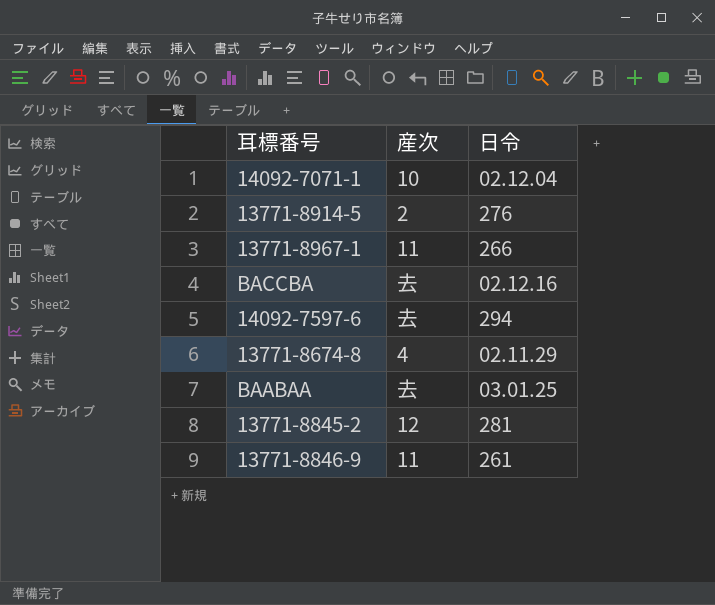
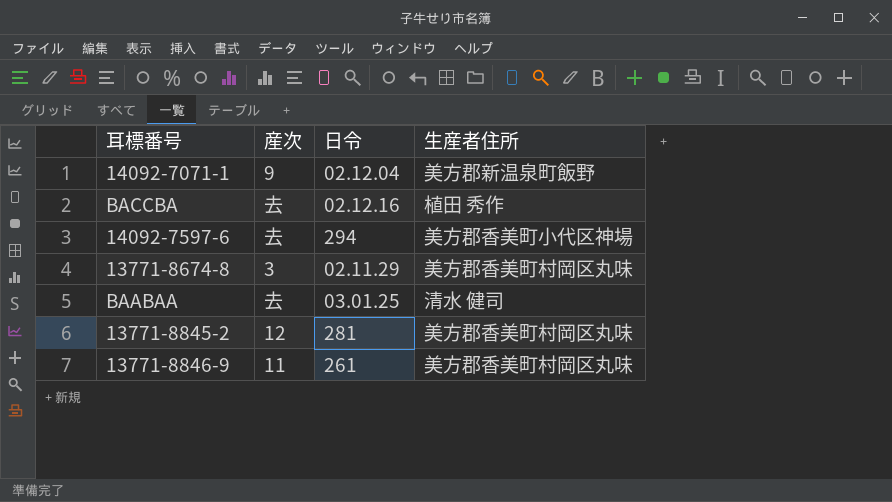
column 生産者住所 | position: none -> 4
row 13771-8914-5: 2 | 276 -> none
row 13771-8967-1: 11 | 266 -> none
14092-7071-1 | 産次: 10 -> 9
13771-8674-8 | 産次: 4 -> 3

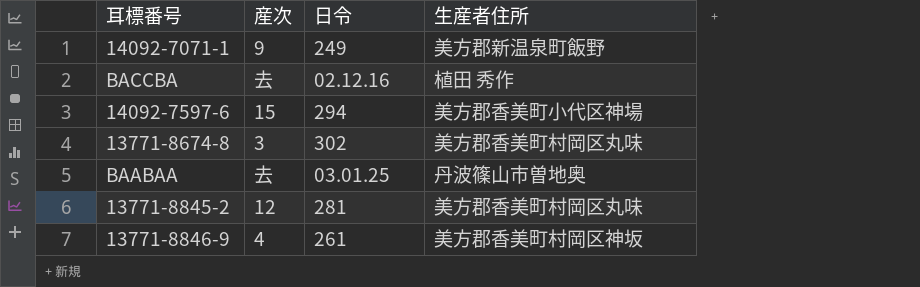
14092-7071-1 | 日令: 02.12.04 -> 249
14092-7597-6 | 産次: 去 -> 15
13771-8674-8 | 日令: 02.11.29 -> 302
BAABAA | 生産者住所: 清水 健司 -> 丹波篠山市曽地奥
13771-8846-9 | 産次: 11 -> 4
13771-8846-9 | 生産者住所: 美方郡香美町村岡区丸味 -> 美方郡香美町村岡区神坂

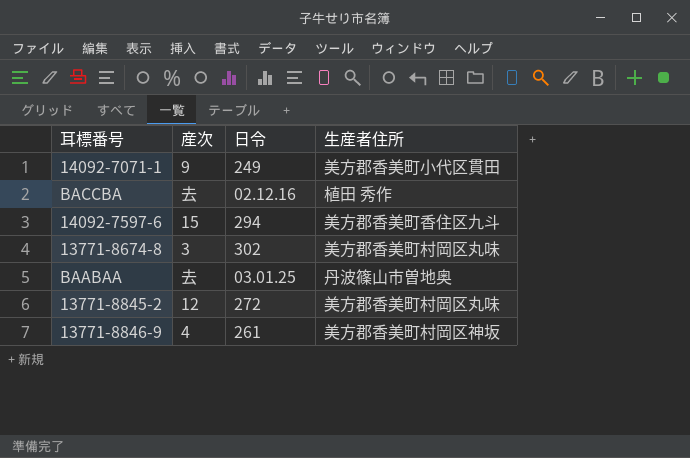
14092-7071-1 | 生産者住所: 美方郡新温泉町飯野 -> 美方郡香美町小代区貫田
14092-7597-6 | 生産者住所: 美方郡香美町小代区神場 -> 美方郡香美町香住区九斗
13771-8845-2 | 日令: 281 -> 272

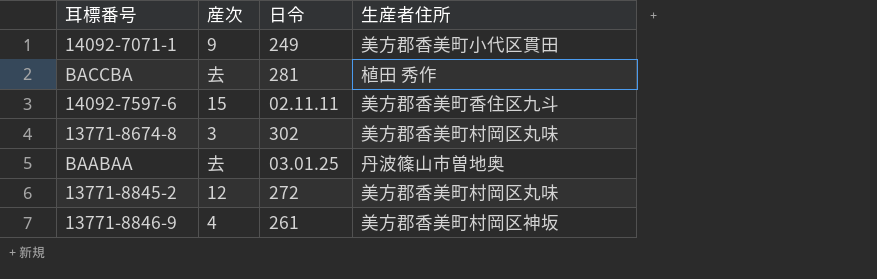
BACCBA | 日令: 02.12.16 -> 281
14092-7597-6 | 日令: 294 -> 02.11.11

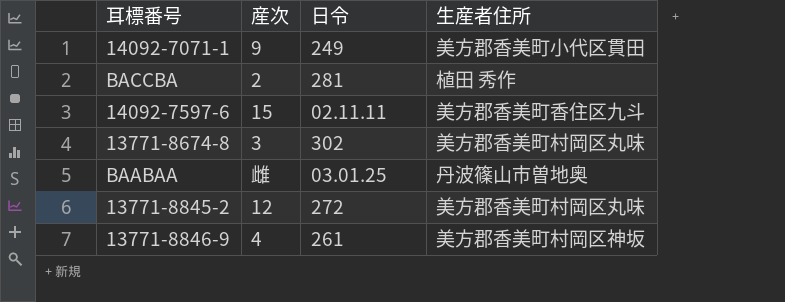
BACCBA | 産次: 去 -> 2
BAABAA | 産次: 去 -> 雌

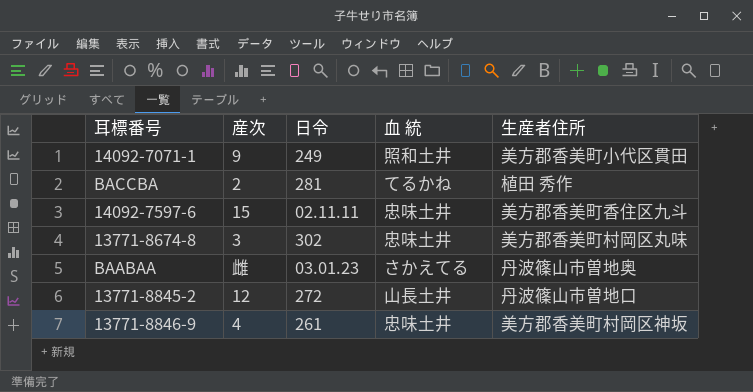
column 血 統 | position: none -> 4
BAABAA | 日令: 03.01.25 -> 03.01.23
13771-8845-2 | 生産者住所: 美方郡香美町村岡区丸味 -> 丹波篠山市曽地口

